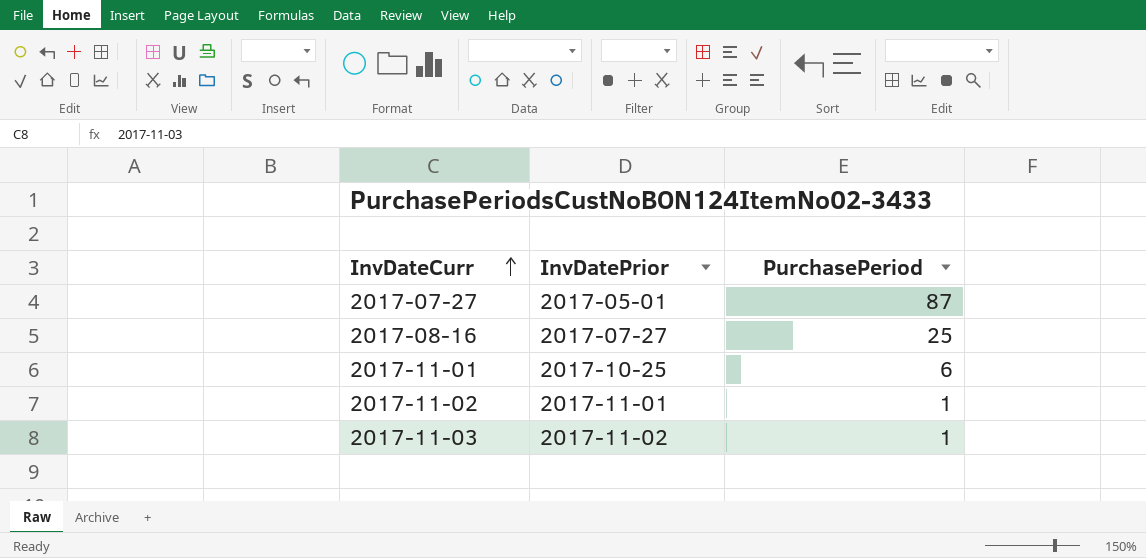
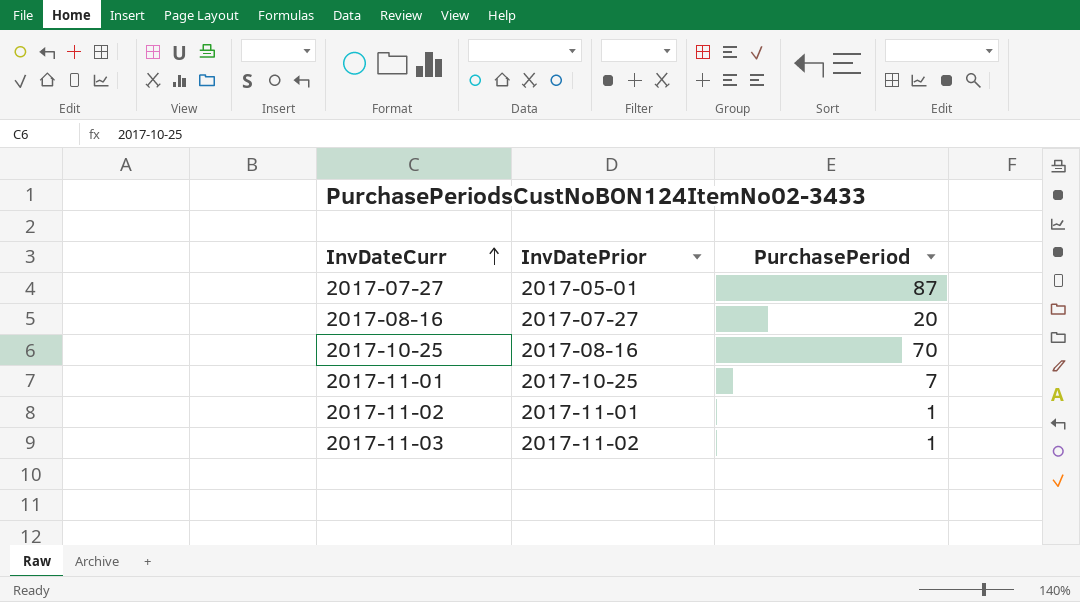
2017-08-16 | PurchasePeriod: 25 -> 20
row 2017-10-25: none -> 2017-08-16 | 70
2017-11-01 | PurchasePeriod: 6 -> 7

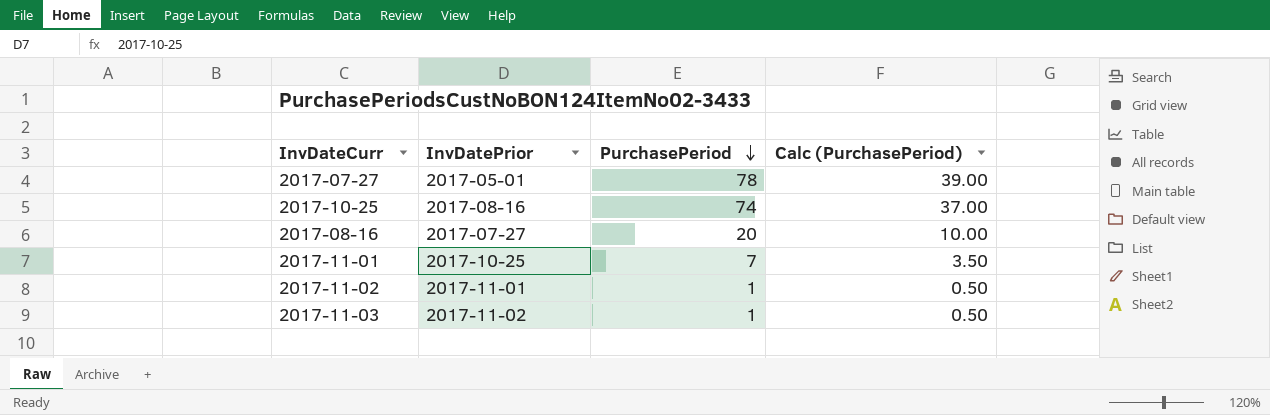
row order: InvDateCurr ascending -> PurchasePeriod descending
column Calc (PurchasePeriod) | formula: none -> [PurchasePeriod] * 0.5
2017-07-27 | PurchasePeriod: 87 -> 78
2017-10-25 | PurchasePeriod: 70 -> 74

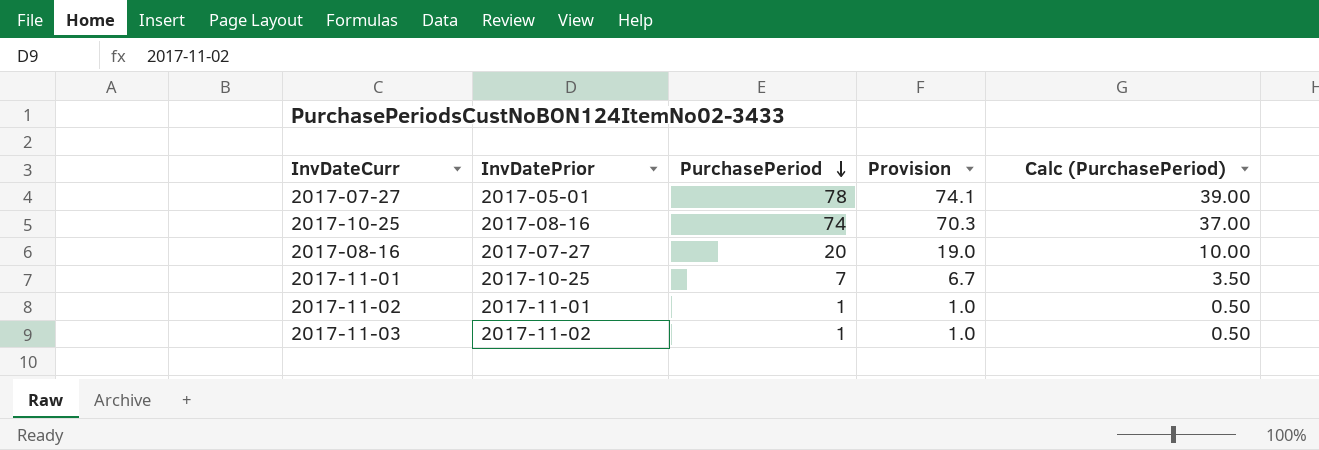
column Provision | formula: none -> [PurchasePeriod] * 0.95

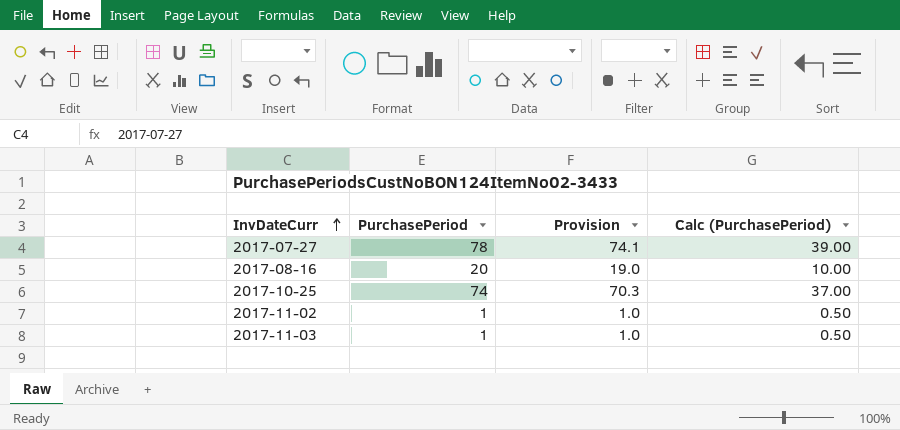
row order: PurchasePeriod descending -> InvDateCurr ascending
column InvDatePrior | position: 2 -> none
row 2017-11-01: 2017-10-25 | 7 | 6.7 | 3.50 -> none

